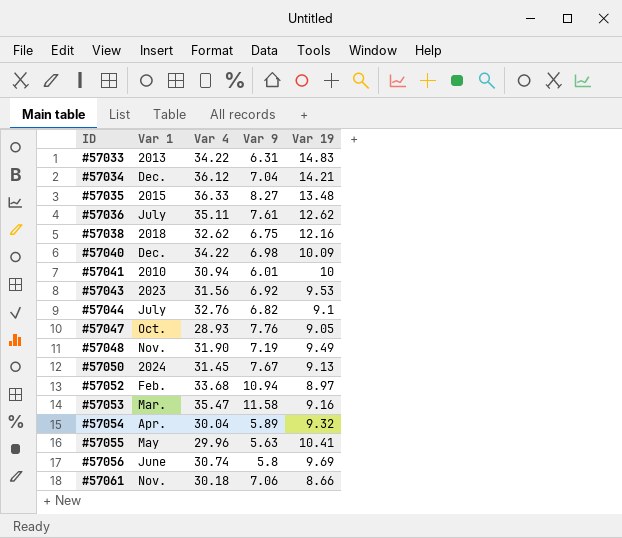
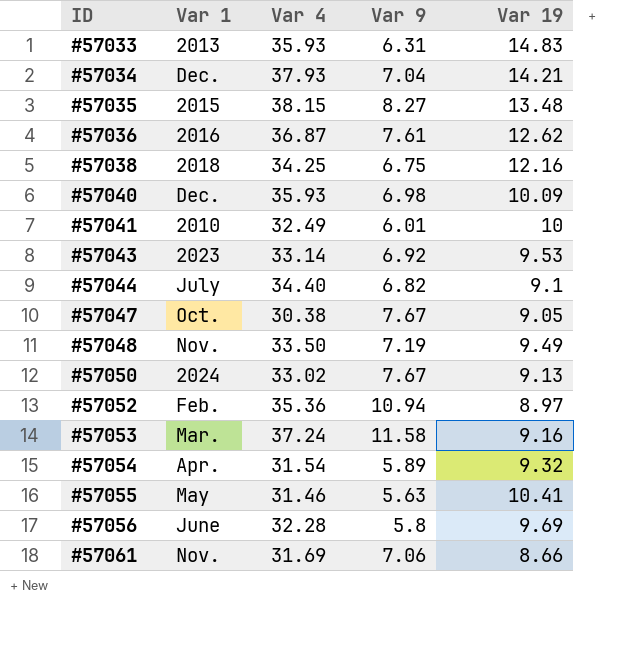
#57033 | Var 4: 34.22 -> 35.93
#57034 | Var 4: 36.12 -> 37.93
#57035 | Var 4: 36.33 -> 38.15
#57036 | Var 1: July -> 2016
#57036 | Var 4: 35.11 -> 36.87
#57038 | Var 4: 32.62 -> 34.25
#57040 | Var 4: 34.22 -> 35.93
#57041 | Var 4: 30.94 -> 32.49
#57043 | Var 4: 31.56 -> 33.14
#57044 | Var 4: 32.76 -> 34.40
#57047 | Var 4: 28.93 -> 30.38
#57047 | Var 9: 7.76 -> 7.67
#57048 | Var 4: 31.90 -> 33.50
#57050 | Var 4: 31.45 -> 33.02
#57052 | Var 4: 33.68 -> 35.36
#57053 | Var 4: 35.47 -> 37.24
#57054 | Var 4: 30.04 -> 31.54
#57055 | Var 4: 29.96 -> 31.46
#57056 | Var 4: 30.74 -> 32.28
#57061 | Var 4: 30.18 -> 31.69

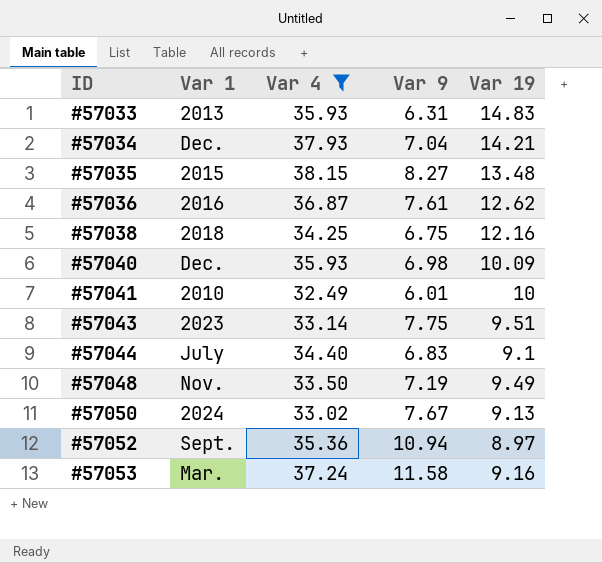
filter: none -> Var 4 >= 32.49
#57043 | Var 9: 6.92 -> 7.75
#57043 | Var 19: 9.53 -> 9.51
#57044 | Var 9: 6.82 -> 6.83
#57052 | Var 1: Feb. -> Sept.

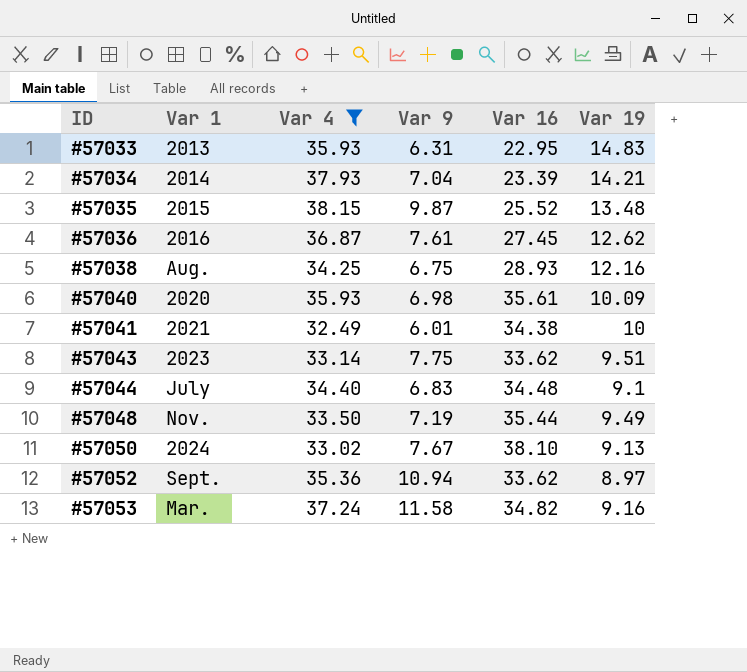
column Var 16 | position: none -> 5
#57034 | Var 1: Dec. -> 2014
#57035 | Var 9: 8.27 -> 9.87
#57038 | Var 1: 2018 -> Aug.
#57040 | Var 1: Dec. -> 2020
#57041 | Var 1: 2010 -> 2021

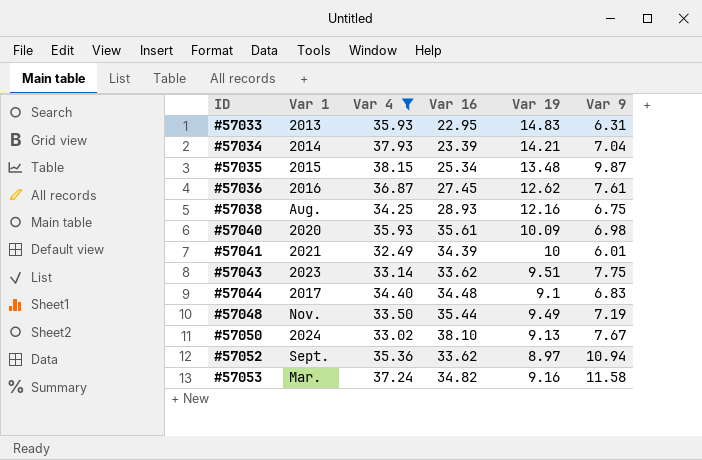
column Var 9 | position: 4 -> 6
#57035 | Var 16: 25.52 -> 25.34
#57041 | Var 16: 34.38 -> 34.39
#57044 | Var 1: July -> 2017

